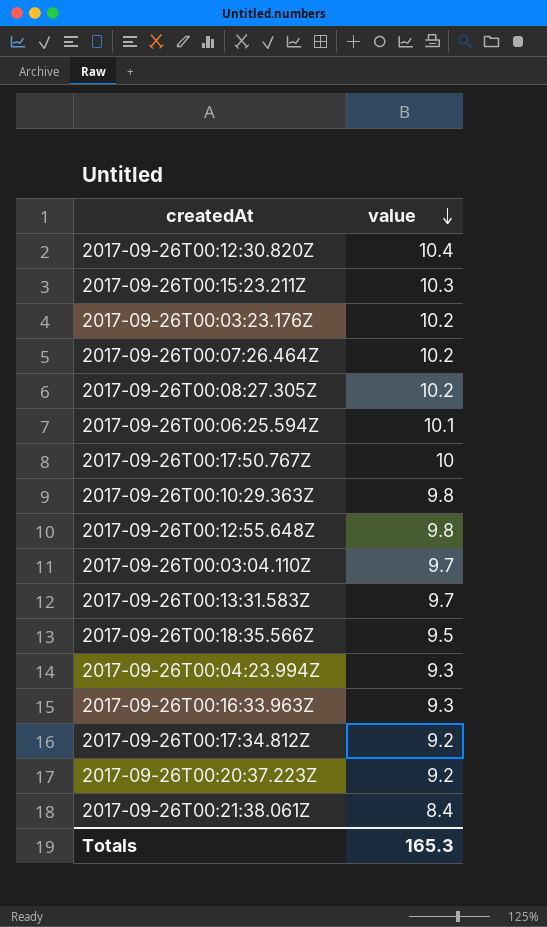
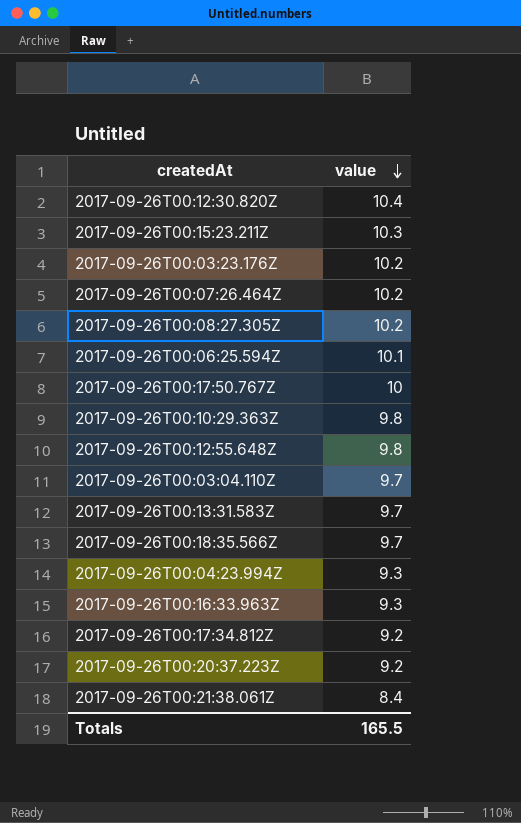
2017-09-26T00:18:35.566Z | value: 9.5 -> 9.7
Totals | value: 165.3 -> 165.5

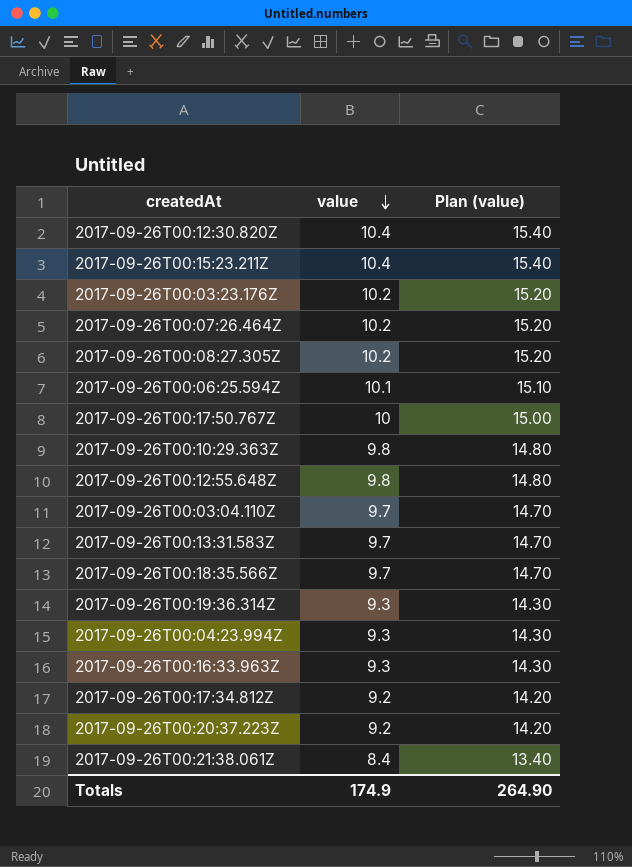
column Plan (value) | formula: none -> [value] + 5
2017-09-26T00:15:23.211Z | value: 10.3 -> 10.4
row 2017-09-26T00:19:36.314Z: none -> 9.3 | 14.30
Totals | value: 165.5 -> 174.9

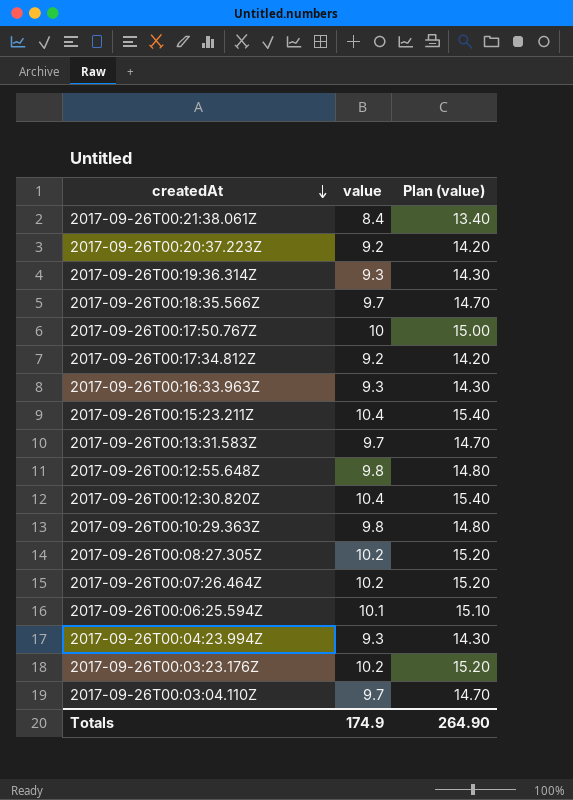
row order: value descending -> createdAt descending

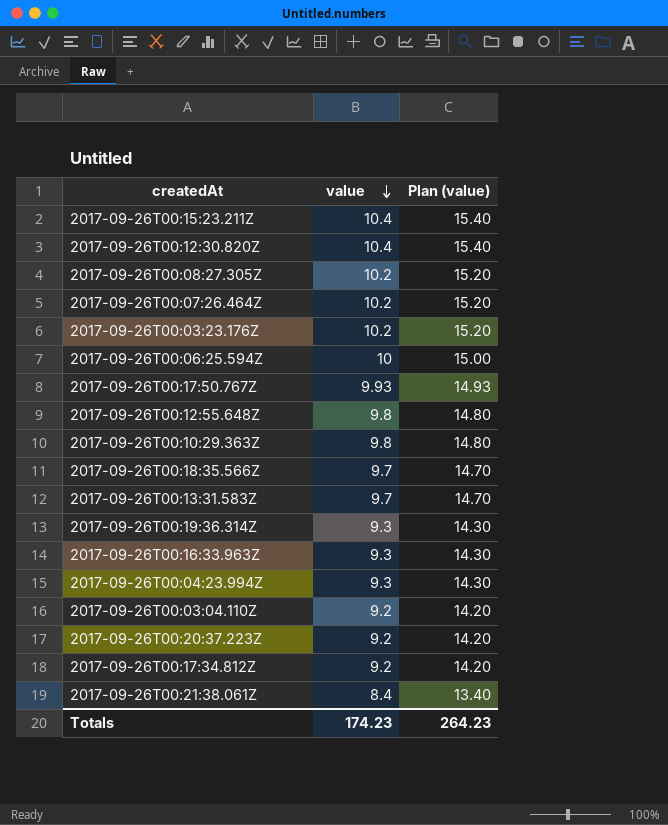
row order: createdAt descending -> value descending
2017-09-26T00:06:25.594Z | value: 10.1 -> 10
2017-09-26T00:06:25.594Z | Plan (value): 15.10 -> 15.00
2017-09-26T00:17:50.767Z | value: 10 -> 9.93
2017-09-26T00:17:50.767Z | Plan (value): 15.00 -> 14.93
2017-09-26T00:03:04.110Z | value: 9.7 -> 9.2
2017-09-26T00:03:04.110Z | Plan (value): 14.70 -> 14.20
Totals | value: 174.9 -> 174.23
Totals | Plan (value): 264.90 -> 264.23

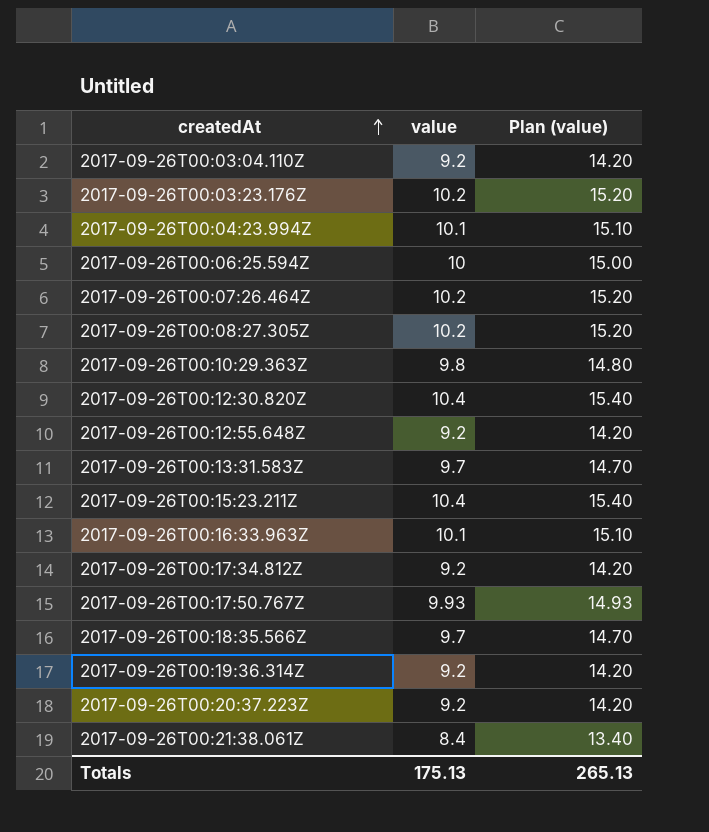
row order: value descending -> createdAt ascending
2017-09-26T00:04:23.994Z | value: 9.3 -> 10.1
2017-09-26T00:04:23.994Z | Plan (value): 14.30 -> 15.10
2017-09-26T00:12:55.648Z | value: 9.8 -> 9.2
2017-09-26T00:12:55.648Z | Plan (value): 14.80 -> 14.20
2017-09-26T00:16:33.963Z | value: 9.3 -> 10.1
2017-09-26T00:16:33.963Z | Plan (value): 14.30 -> 15.10
2017-09-26T00:19:36.314Z | value: 9.3 -> 9.2
2017-09-26T00:19:36.314Z | Plan (value): 14.30 -> 14.20
Totals | value: 174.23 -> 175.13
Totals | Plan (value): 264.23 -> 265.13

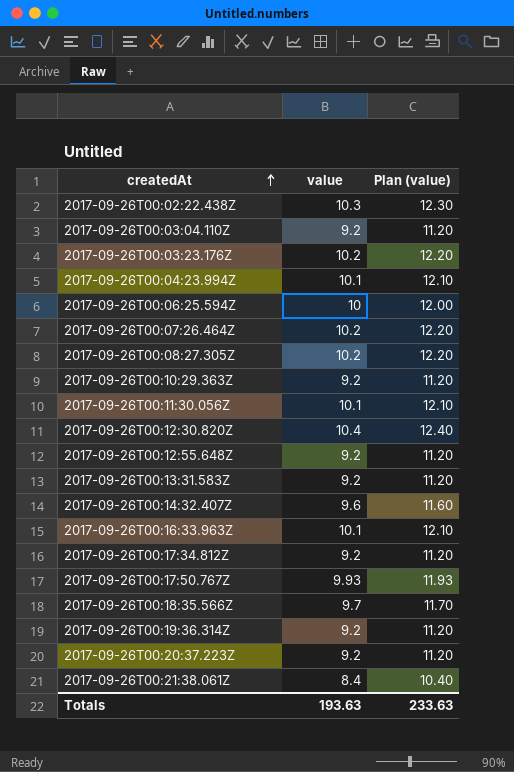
column Plan (value) | formula: [value] + 5 -> [value] + 2
row 2017-09-26T00:15:23.211Z: 10.4 | 15.40 -> none
row 2017-09-26T00:02:22.438Z: none -> 10.3 | 12.30
2017-09-26T00:10:29.363Z | value: 9.8 -> 9.2
row 2017-09-26T00:11:30.056Z: none -> 10.1 | 12.10
2017-09-26T00:13:31.583Z | value: 9.7 -> 9.2
row 2017-09-26T00:14:32.407Z: none -> 9.6 | 11.60
Totals | value: 175.13 -> 193.63
Totals | Plan (value): 265.13 -> 233.63

